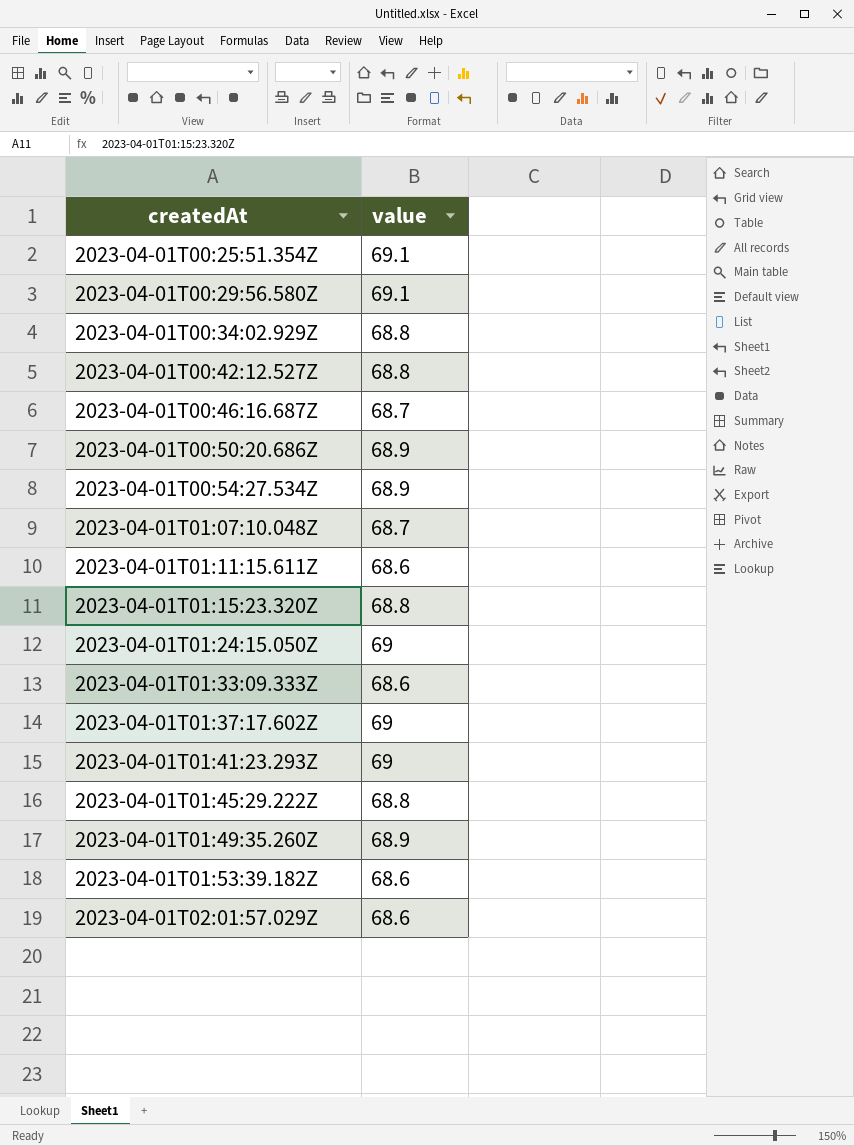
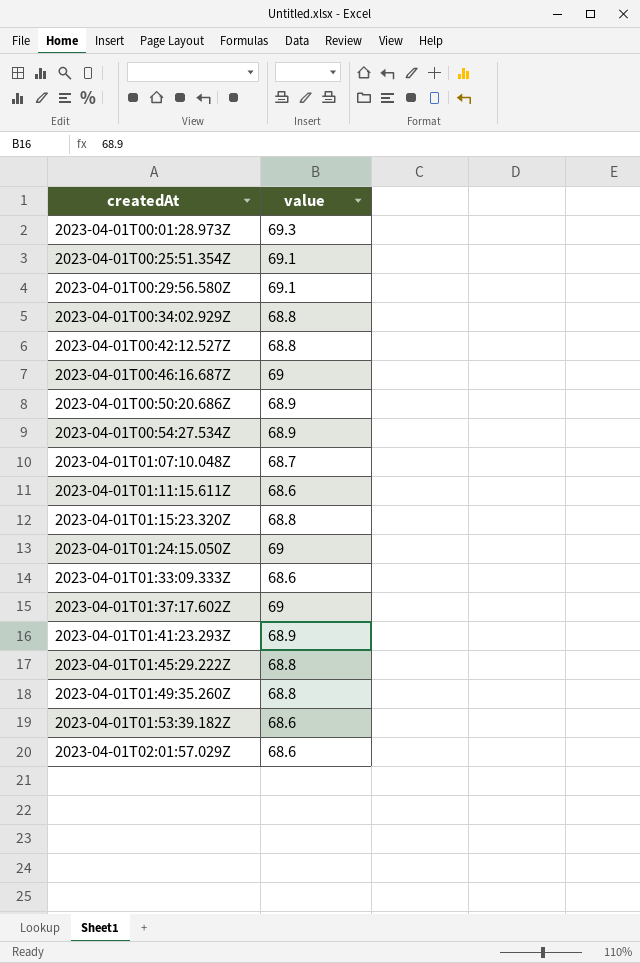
row 2023-04-01T00:01:28.973Z: none -> 69.3
2023-04-01T00:46:16.687Z | value: 68.7 -> 69
2023-04-01T01:41:23.293Z | value: 69 -> 68.9
2023-04-01T01:49:35.260Z | value: 68.9 -> 68.8

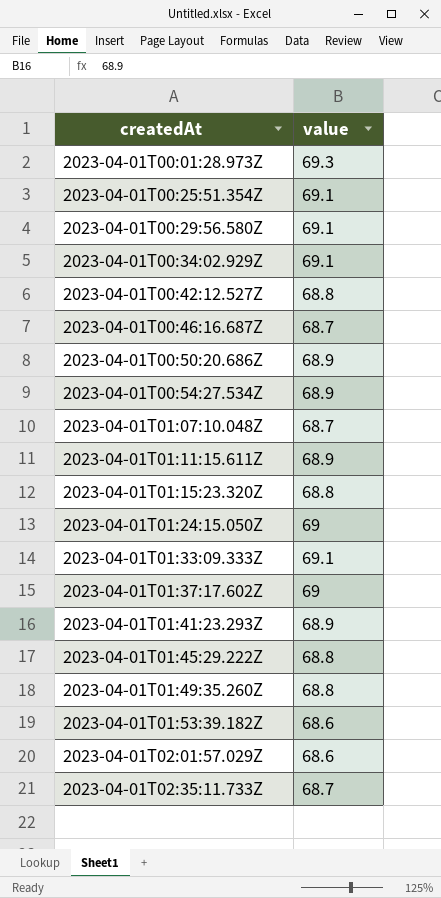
2023-04-01T00:34:02.929Z | value: 68.8 -> 69.1
2023-04-01T00:46:16.687Z | value: 69 -> 68.7
2023-04-01T01:11:15.611Z | value: 68.6 -> 68.9
2023-04-01T01:33:09.333Z | value: 68.6 -> 69.1
row 2023-04-01T02:35:11.733Z: none -> 68.7

